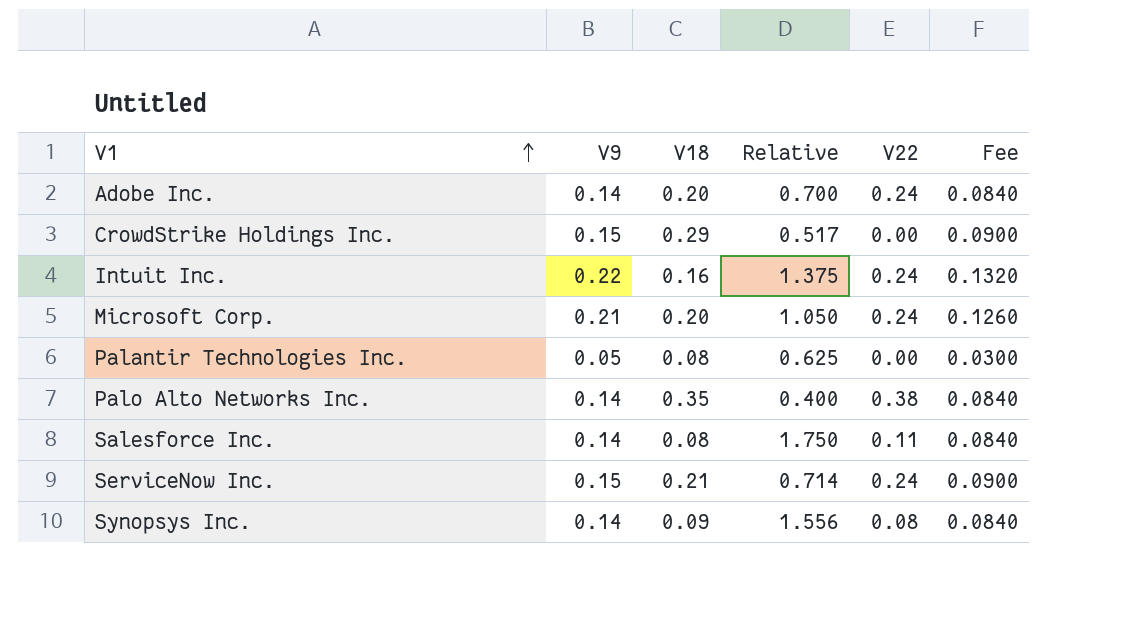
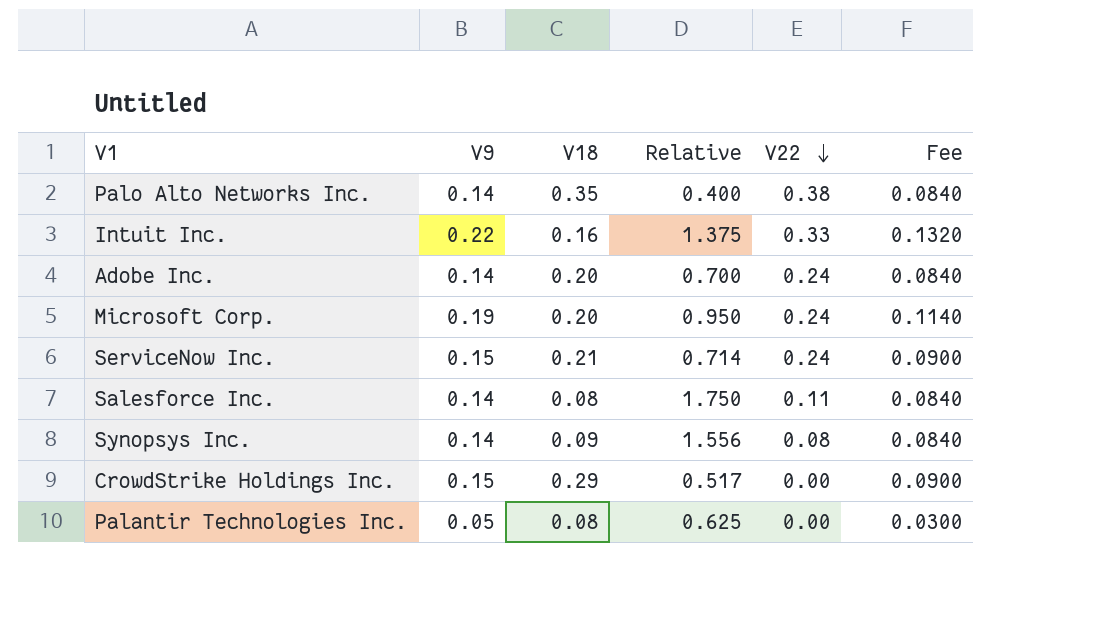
row order: V1 ascending -> V22 descending
Intuit Inc. | V22: 0.24 -> 0.33
Microsoft Corp. | V9: 0.21 -> 0.19
Microsoft Corp. | Relative: 1.050 -> 0.950
Microsoft Corp. | Fee: 0.1260 -> 0.1140

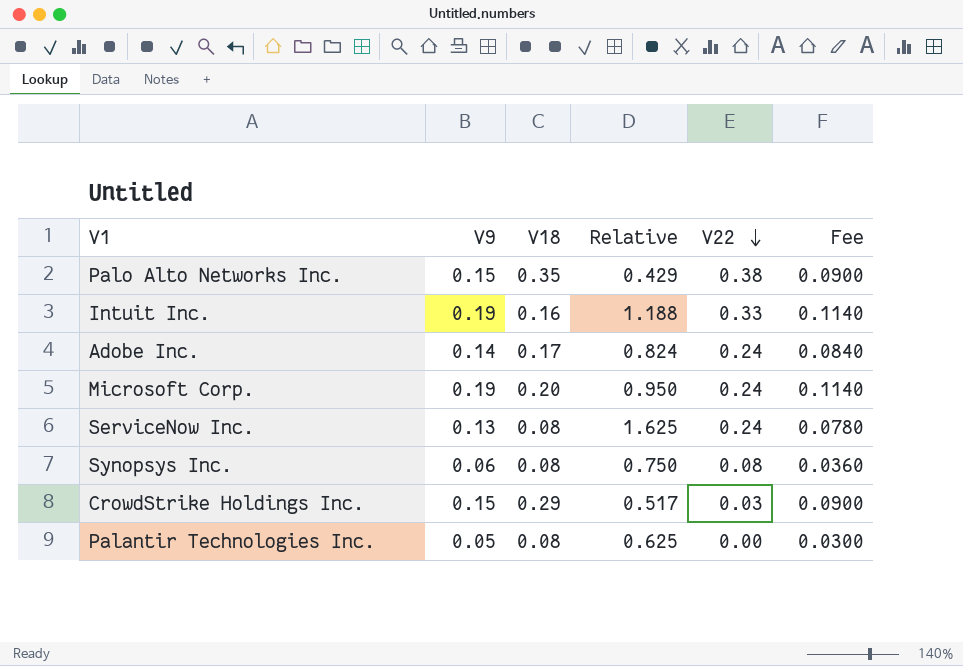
row Salesforce Inc.: 0.14 | 0.08 | 1.750 | 0.11 | 0.0840 -> none
Palo Alto Networks Inc. | V9: 0.14 -> 0.15
Palo Alto Networks Inc. | Relative: 0.400 -> 0.429
Palo Alto Networks Inc. | Fee: 0.0840 -> 0.0900
Intuit Inc. | V9: 0.22 -> 0.19
Intuit Inc. | Relative: 1.375 -> 1.188
Intuit Inc. | Fee: 0.1320 -> 0.1140
Adobe Inc. | V18: 0.20 -> 0.17
Adobe Inc. | Relative: 0.700 -> 0.824
ServiceNow Inc. | V9: 0.15 -> 0.13
ServiceNow Inc. | V18: 0.21 -> 0.08
ServiceNow Inc. | Relative: 0.714 -> 1.625
ServiceNow Inc. | Fee: 0.0900 -> 0.0780
Synopsys Inc. | V9: 0.14 -> 0.06
Synopsys Inc. | V18: 0.09 -> 0.08
Synopsys Inc. | Relative: 1.556 -> 0.750
Synopsys Inc. | Fee: 0.0840 -> 0.0360
CrowdStrike Holdings Inc. | V22: 0.00 -> 0.03

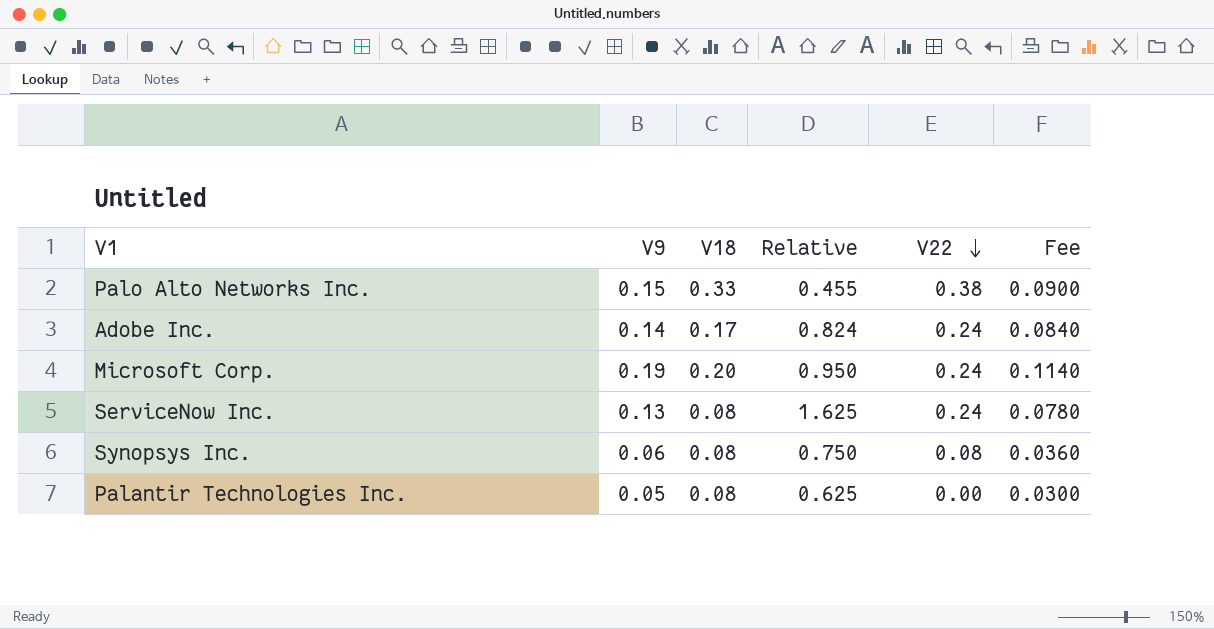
row Intuit Inc.: 0.19 | 0.16 | 1.188 | 0.33 | 0.1140 -> none
row CrowdStrike Holdings Inc.: 0.15 | 0.29 | 0.517 | 0.03 | 0.0900 -> none
Palo Alto Networks Inc. | V18: 0.35 -> 0.33
Palo Alto Networks Inc. | Relative: 0.429 -> 0.455

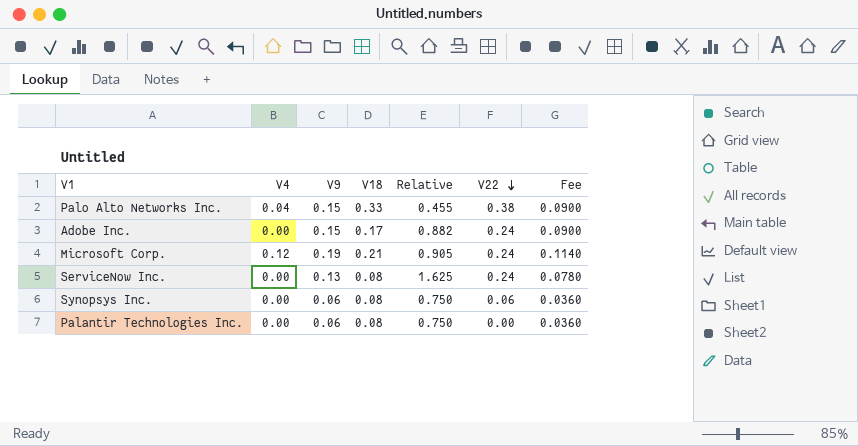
column V4 | position: none -> 2
Adobe Inc. | V9: 0.14 -> 0.15
Adobe Inc. | Relative: 0.824 -> 0.882
Adobe Inc. | Fee: 0.0840 -> 0.0900
Microsoft Corp. | V18: 0.20 -> 0.21
Microsoft Corp. | Relative: 0.950 -> 0.905
Synopsys Inc. | V22: 0.08 -> 0.06
Palantir Technologies Inc. | V9: 0.05 -> 0.06
Palantir Technologies Inc. | Relative: 0.625 -> 0.750
Palantir Technologies Inc. | Fee: 0.0300 -> 0.0360

